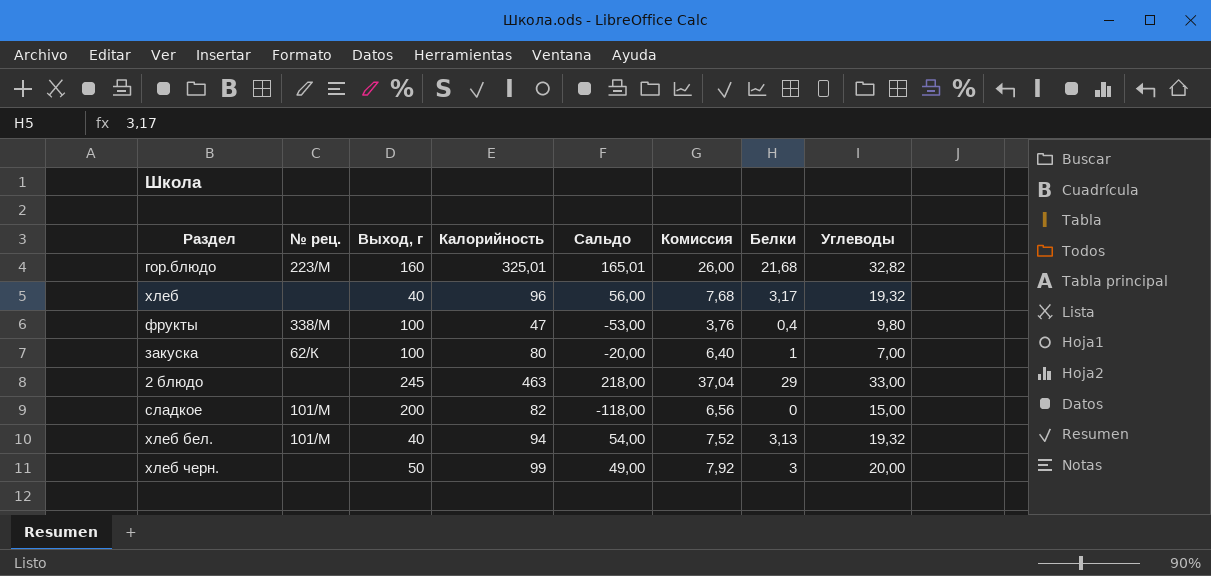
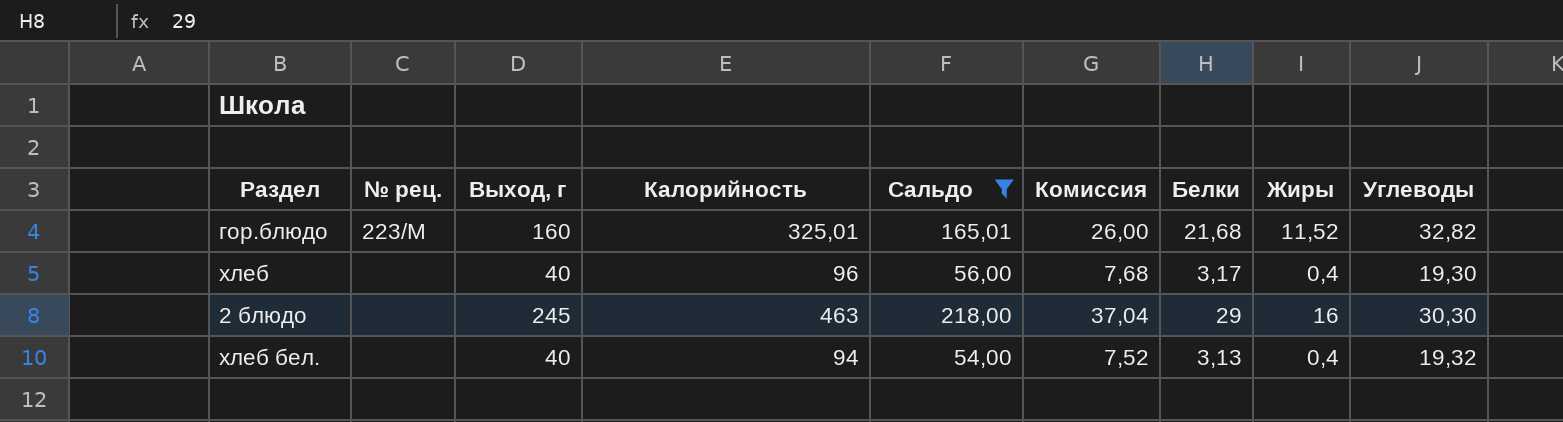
filter: none -> Сальдо >= 54,00
column Жиры | position: none -> 8
хлеб | Углеводы: 19,32 -> 19,30
2 блюдо | Углеводы: 33,00 -> 30,30
хлеб бел. | № рец.: 101/М -> none

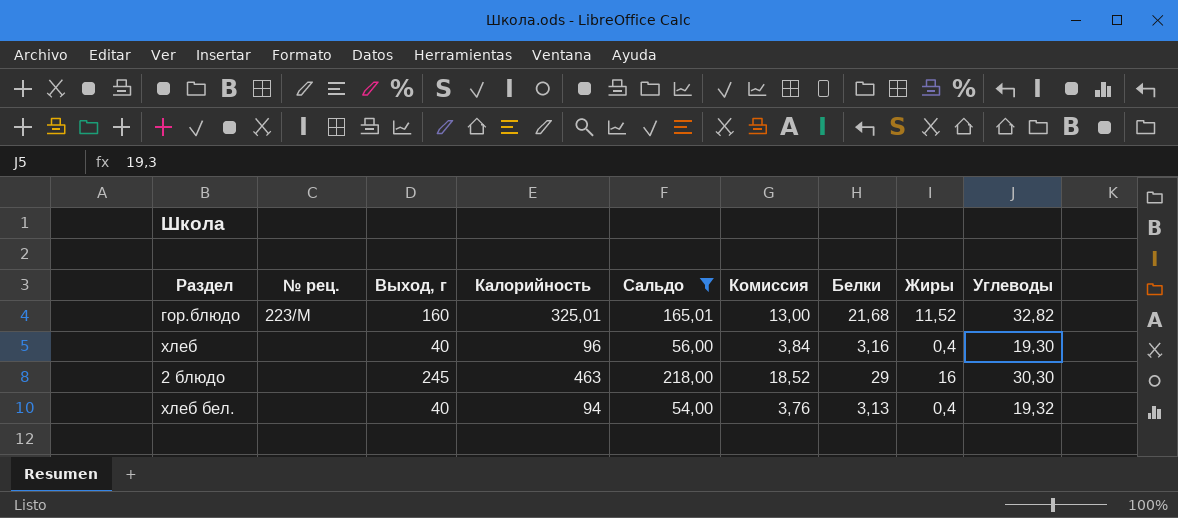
column Комиссия | formula: [Калорийность] * 0,08 -> [Калорийность] * 0,04
хлеб | Белки: 3,17 -> 3,16

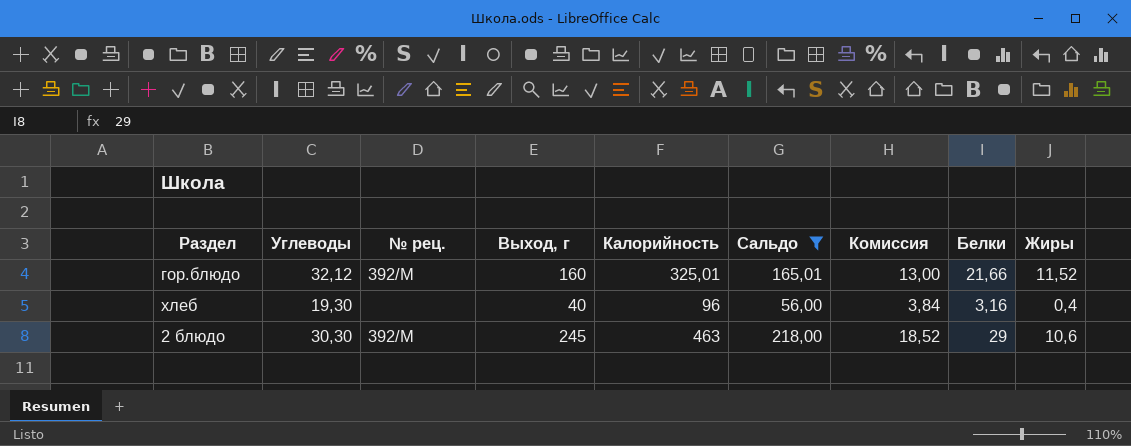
column Углеводы | position: 9 -> 2
row хлеб бел.: none | 40 | 94 | 54,00 | 3,76 | 3,13 | 0,4 | 19,32 -> none
гор.блюдо | Углеводы: 32,82 -> 32,12
гор.блюдо | № рец.: 223/М -> 392/М
гор.блюдо | Белки: 21,68 -> 21,66
2 блюдо | № рец.: none -> 392/М
2 блюдо | Жиры: 16 -> 10,6

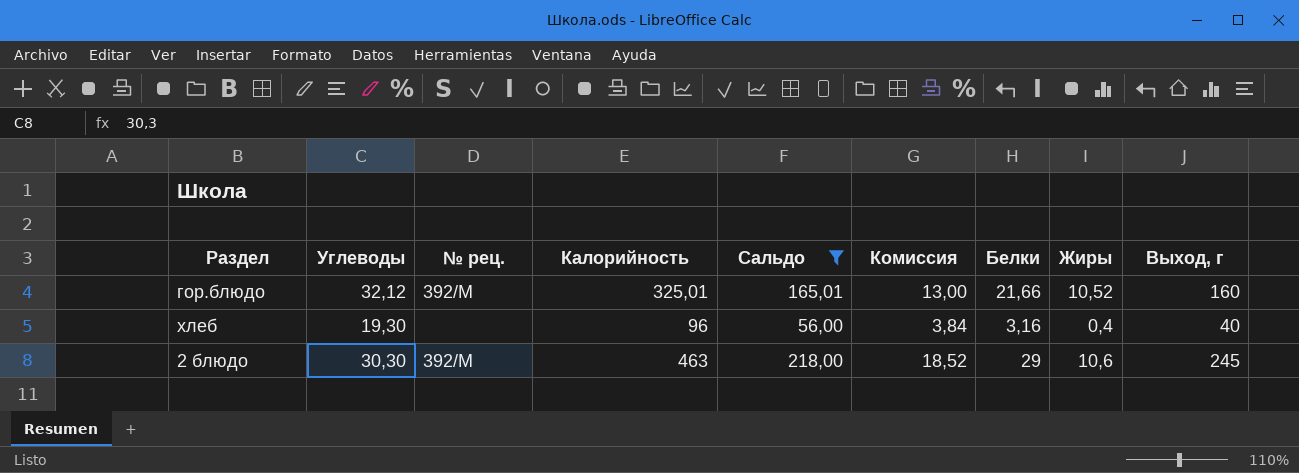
column Выход, г | position: 4 -> 9
гор.блюдо | Жиры: 11,52 -> 10,52

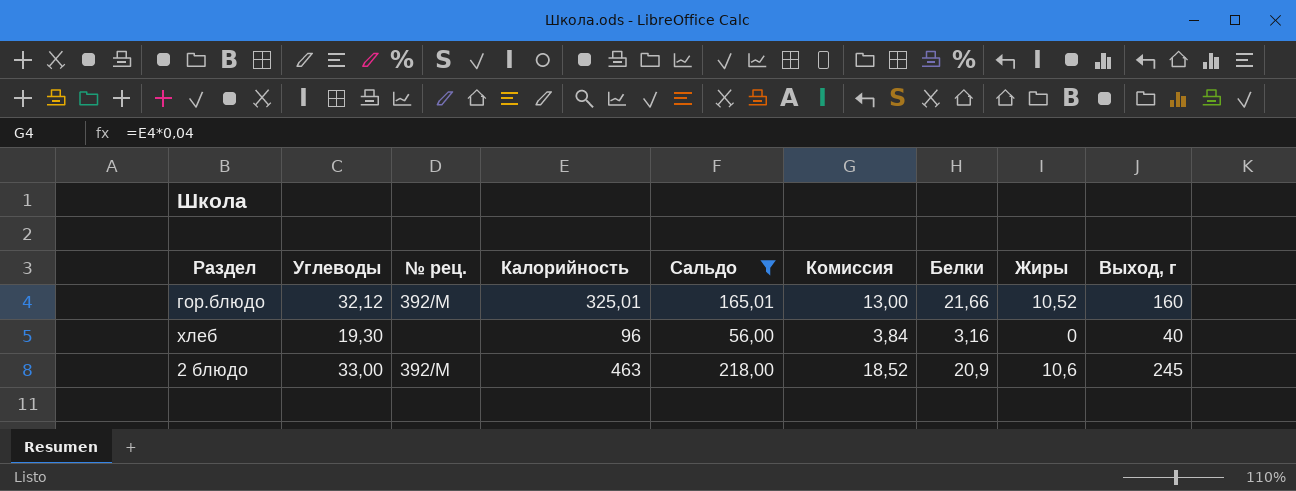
хлеб | Жиры: 0,4 -> 0
2 блюдо | Углеводы: 30,30 -> 33,00
2 блюдо | Белки: 29 -> 20,9

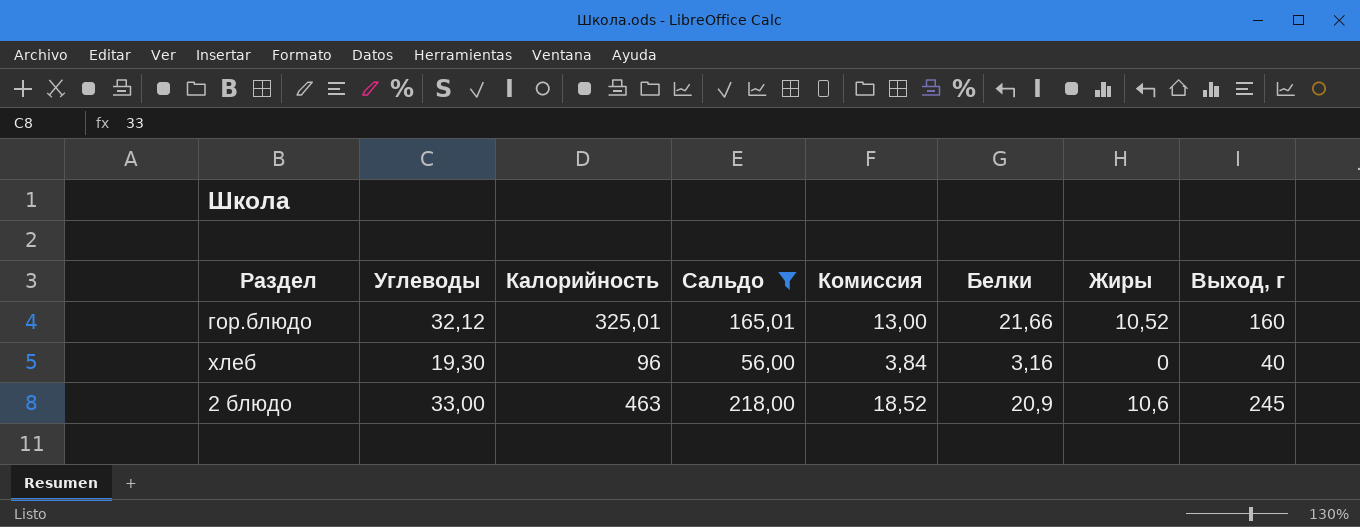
column № рец. | position: 3 -> none

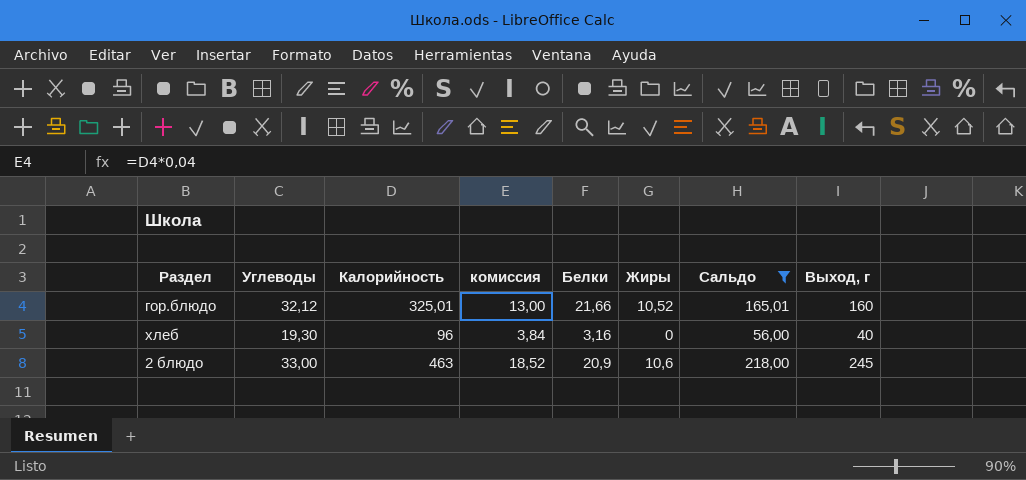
column name: Комиссия -> комиссия
column Сальдо | position: 4 -> 7

